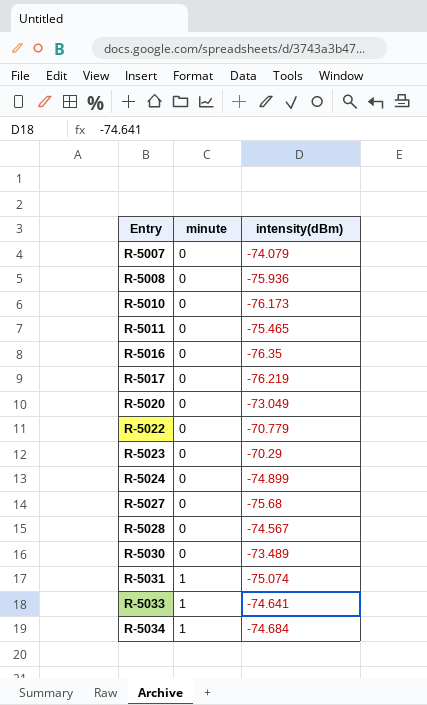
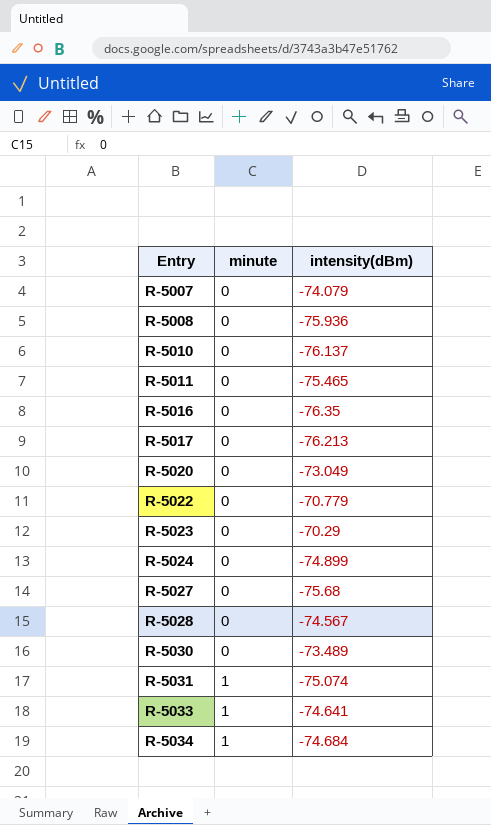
R-5010 | intensity(dBm): -76.173 -> -76.137
R-5017 | intensity(dBm): -76.219 -> -76.213

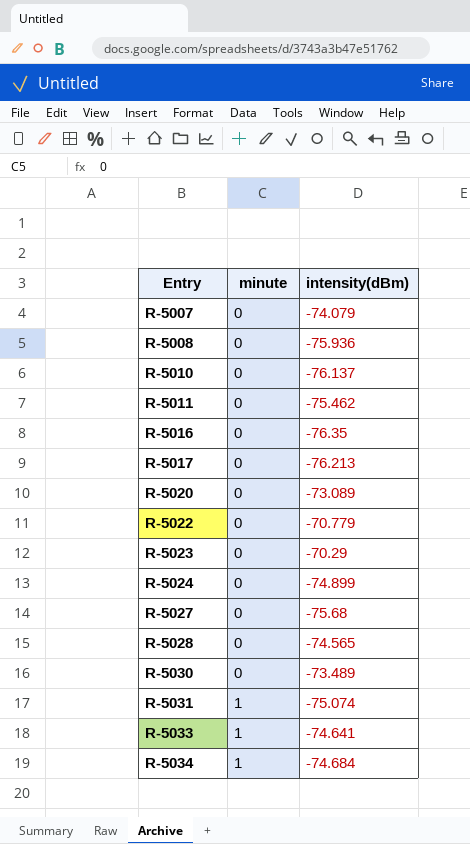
R-5011 | intensity(dBm): -75.465 -> -75.462
R-5020 | intensity(dBm): -73.049 -> -73.089
R-5028 | intensity(dBm): -74.567 -> -74.565

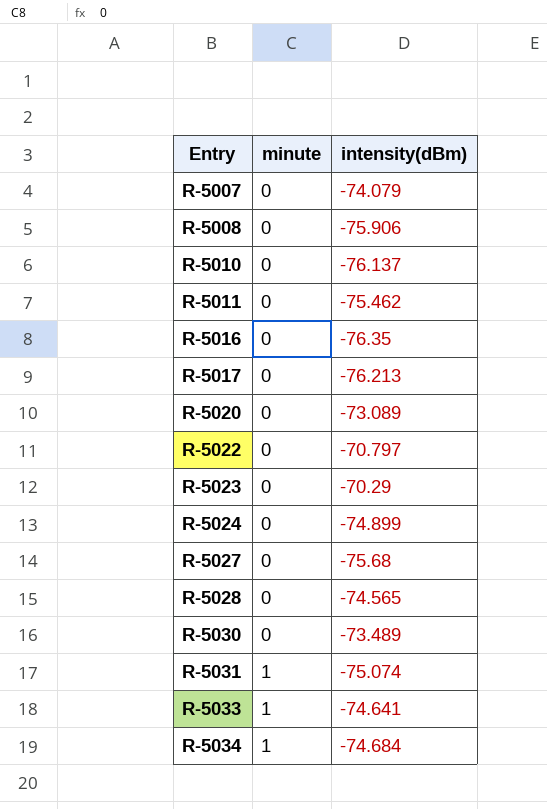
R-5008 | intensity(dBm): -75.936 -> -75.906
R-5022 | intensity(dBm): -70.779 -> -70.797

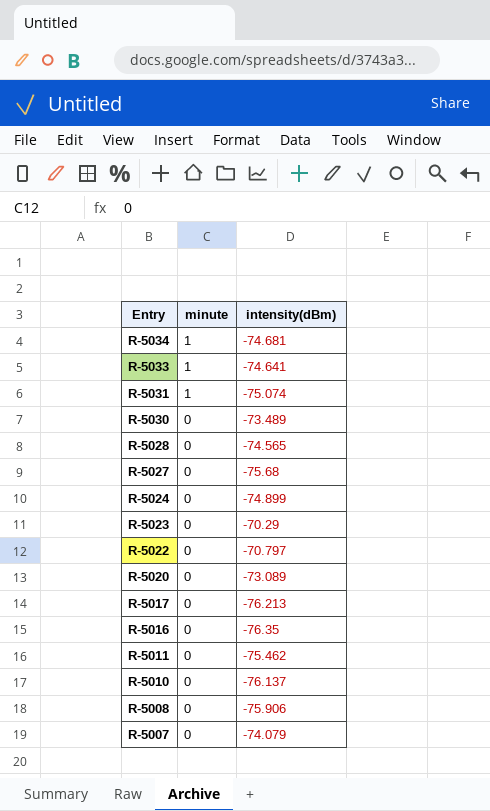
row order: Entry ascending -> Entry descending
R-5034 | intensity(dBm): -74.684 -> -74.681

